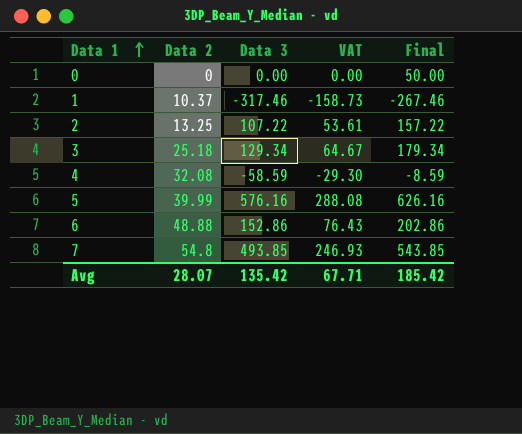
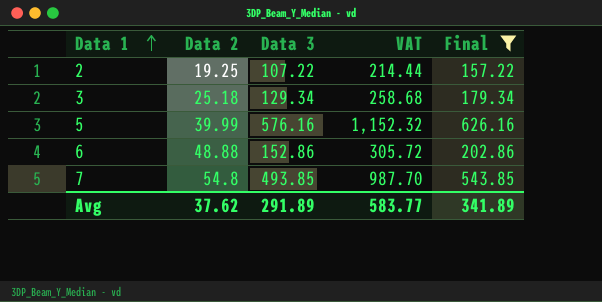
filter: none -> Final >= 157.22
column VAT | formula: [Data 3] * 0.5 -> [Data 3] * 2
2 | Data 2: 13.25 -> 19.25
Avg | Data 2: 28.07 -> 37.62
Avg | Data 3: 135.42 -> 291.89
Avg | VAT: 67.71 -> 583.77
Avg | Final: 185.42 -> 341.89

